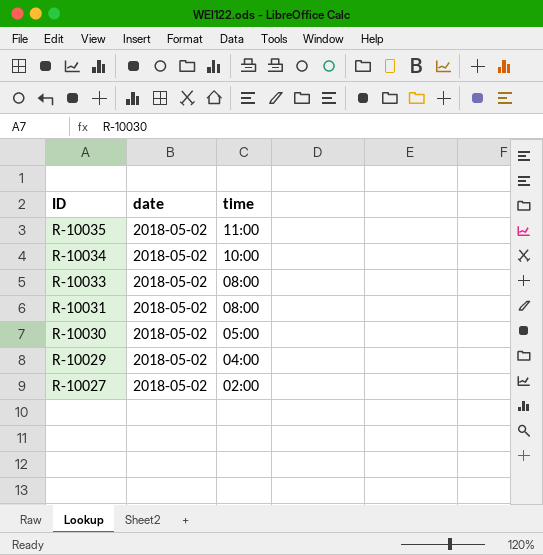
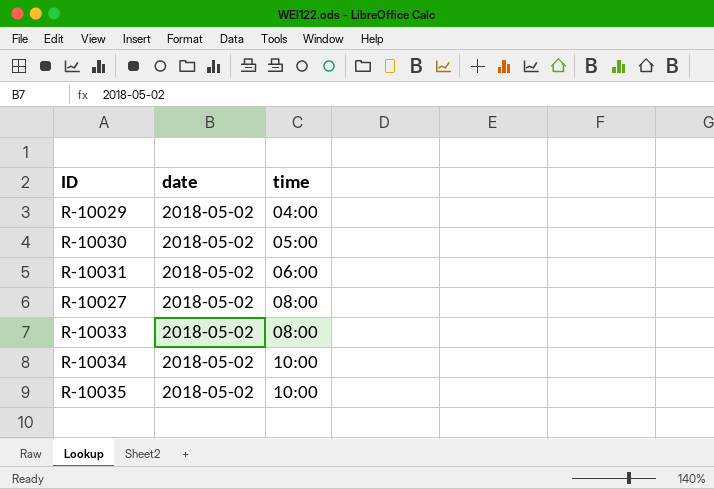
row order: ID descending -> time ascending
R-10031 | time: 08:00 -> 06:00
R-10027 | time: 02:00 -> 08:00
R-10035 | time: 11:00 -> 10:00

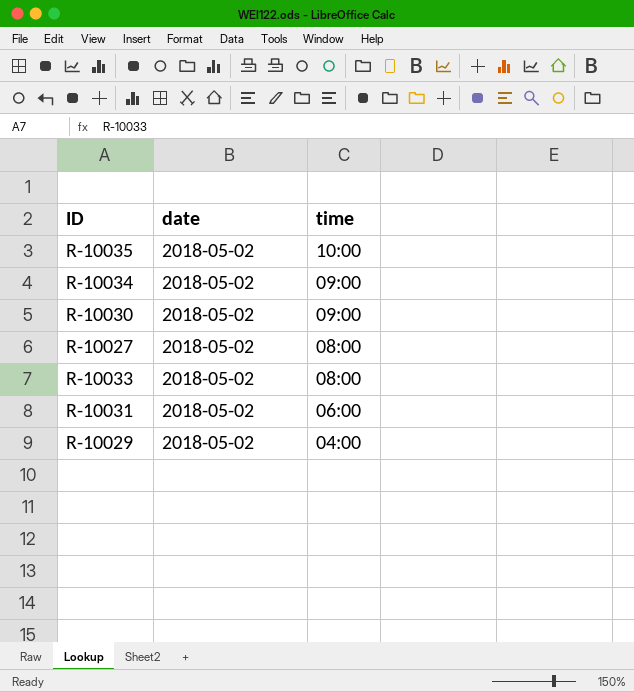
row order: time ascending -> time descending
R-10034 | time: 10:00 -> 09:00
R-10030 | time: 05:00 -> 09:00

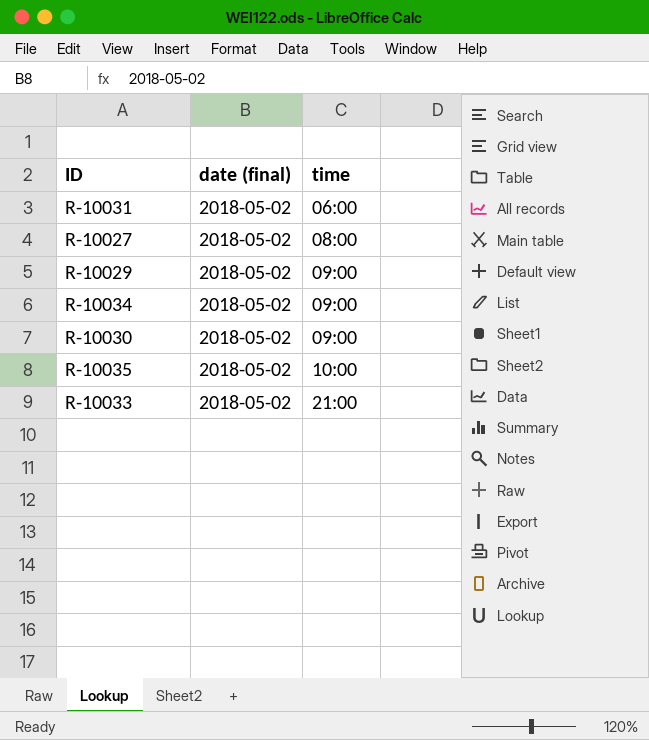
row order: time descending -> time ascending
column name: date -> date (final)
R-10029 | time: 04:00 -> 09:00
R-10033 | time: 08:00 -> 21:00

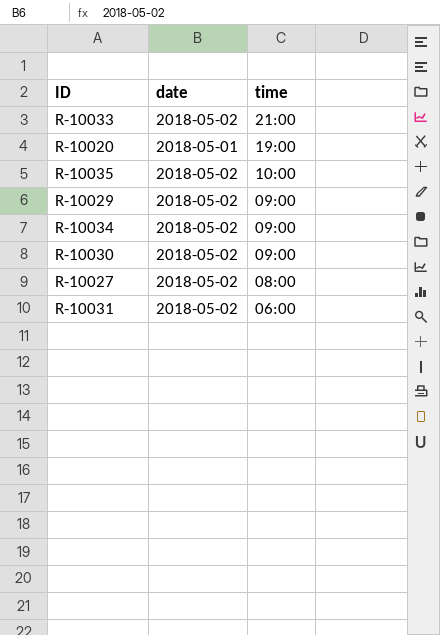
row order: time ascending -> time descending
column name: date (final) -> date
row R-10020: none -> 2018-05-01 | 19:00

